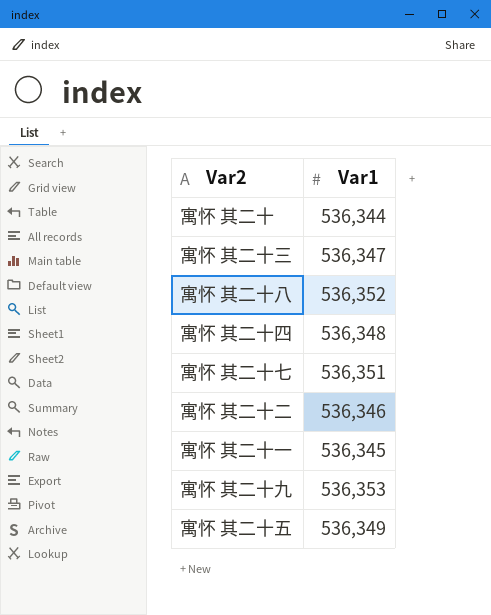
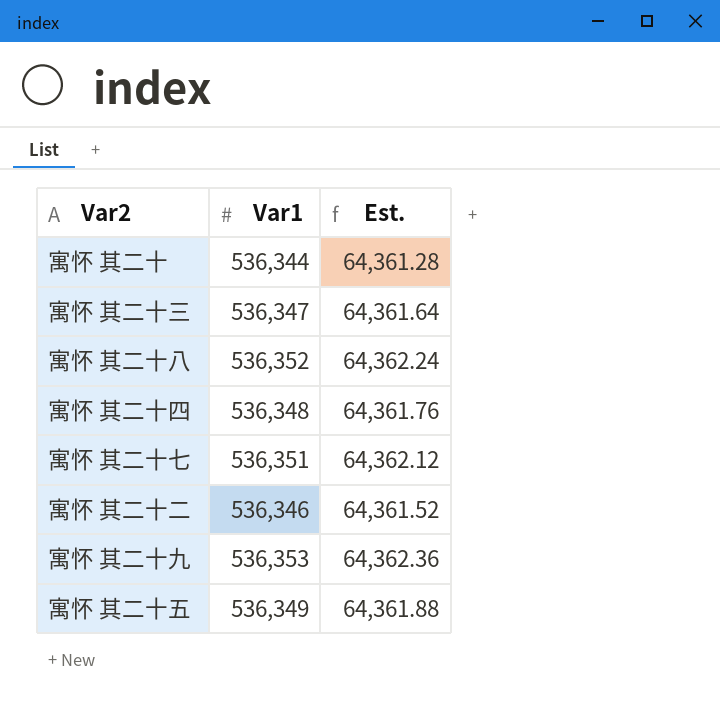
column Est. | formula: none -> [Var1] * 0.12
row 寓怀 其二十一: 536,345 -> none

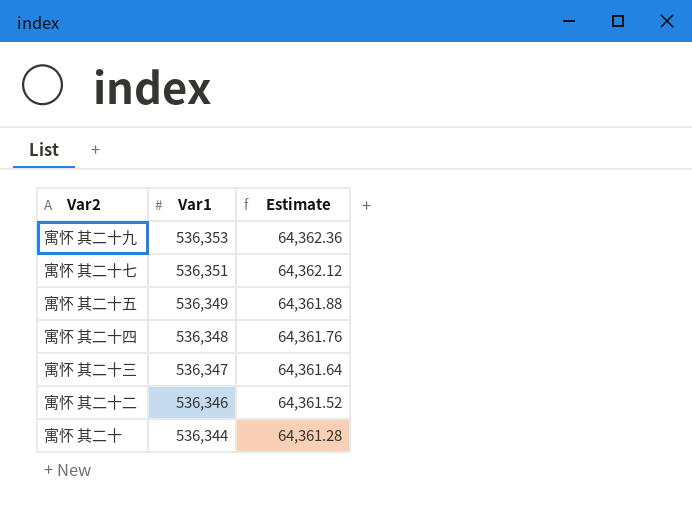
row order: none -> Var1 descending
column name: Est. -> Estimate
row 寓怀 其二十八: 536,352 | 64,362.24 -> none

